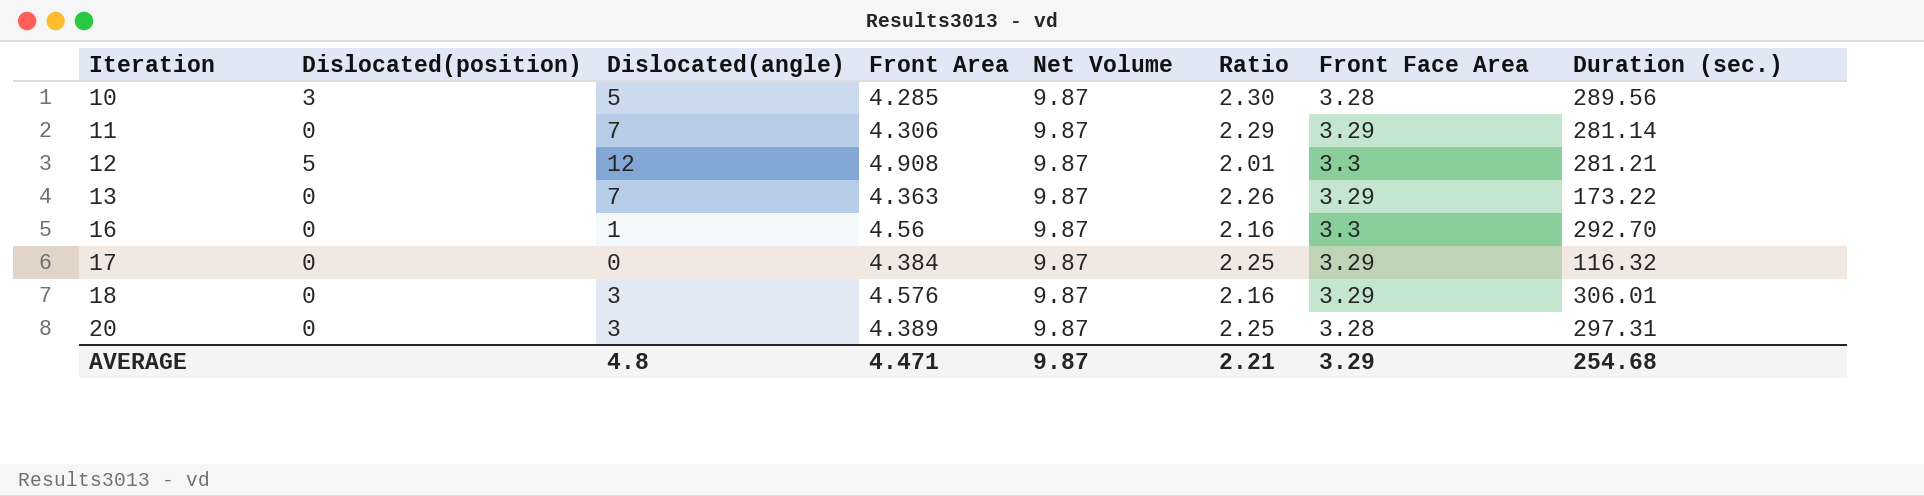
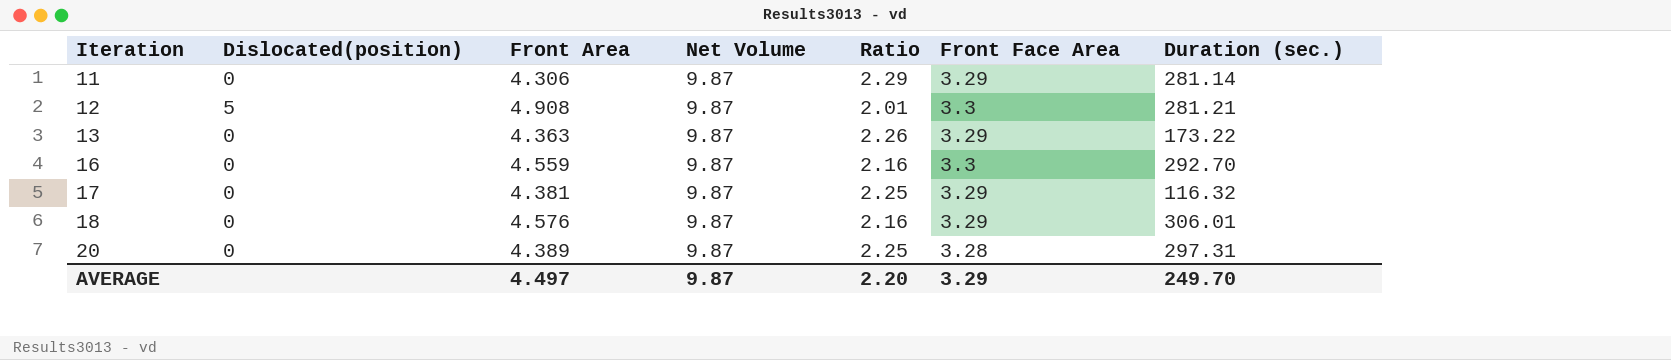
column Dislocated(angle) | position: 3 -> none
row 10: 3 | 5 | 4.285 | 9.87 | 2.30 | 3.28 | 289.56 -> none
16 | Front Area: 4.56 -> 4.559
17 | Front Area: 4.384 -> 4.381
AVERAGE | Front Area: 4.471 -> 4.497
AVERAGE | Ratio: 2.21 -> 2.20
AVERAGE | Duration (sec.): 254.68 -> 249.70

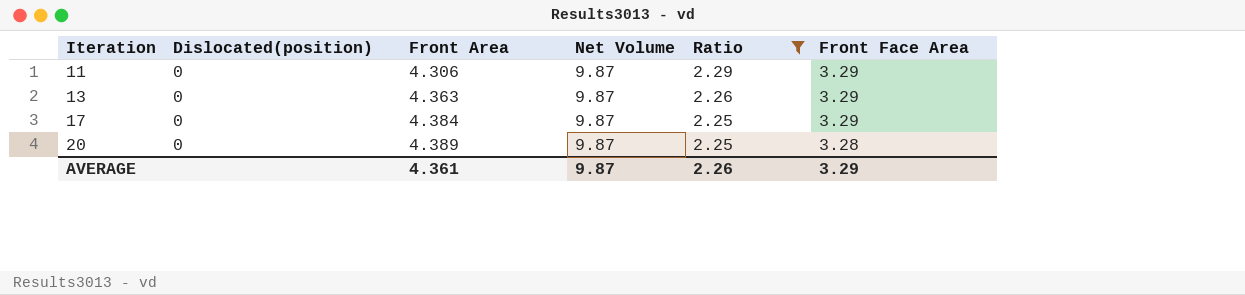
filter: none -> Ratio >= 2.25
column Duration (sec.) | position: 7 -> none
17 | Front Area: 4.381 -> 4.384
AVERAGE | Front Area: 4.497 -> 4.361
AVERAGE | Ratio: 2.20 -> 2.26

